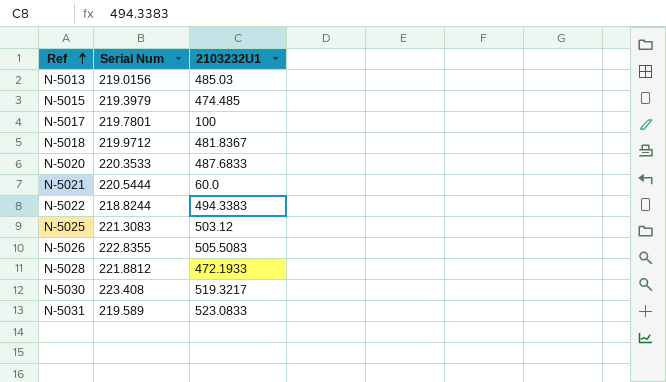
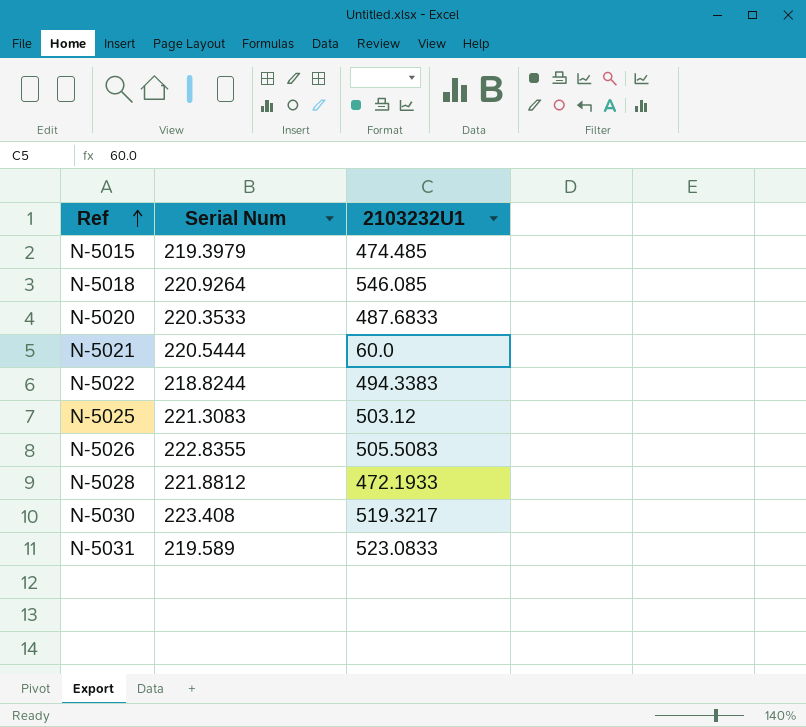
row N-5013: 219.0156 | 485.03 -> none
row N-5017: 219.7801 | 100 -> none
N-5018 | Serial Num: 219.9712 -> 220.9264
N-5018 | 2103232U1: 481.8367 -> 546.085

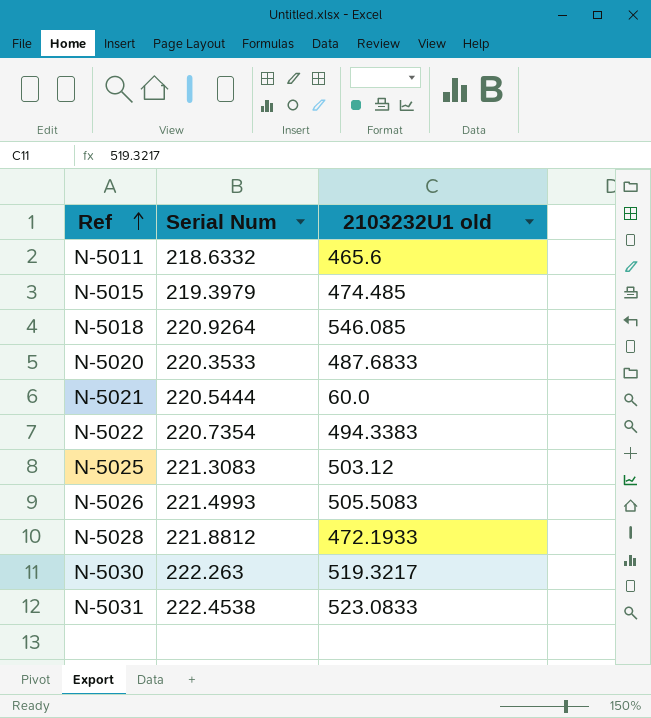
column name: 2103232U1 -> 2103232U1 old
row N-5011: none -> 218.6332 | 465.6
N-5022 | Serial Num: 218.8244 -> 220.7354
N-5026 | Serial Num: 222.8355 -> 221.4993
N-5030 | Serial Num: 223.408 -> 222.263
N-5031 | Serial Num: 219.589 -> 222.4538

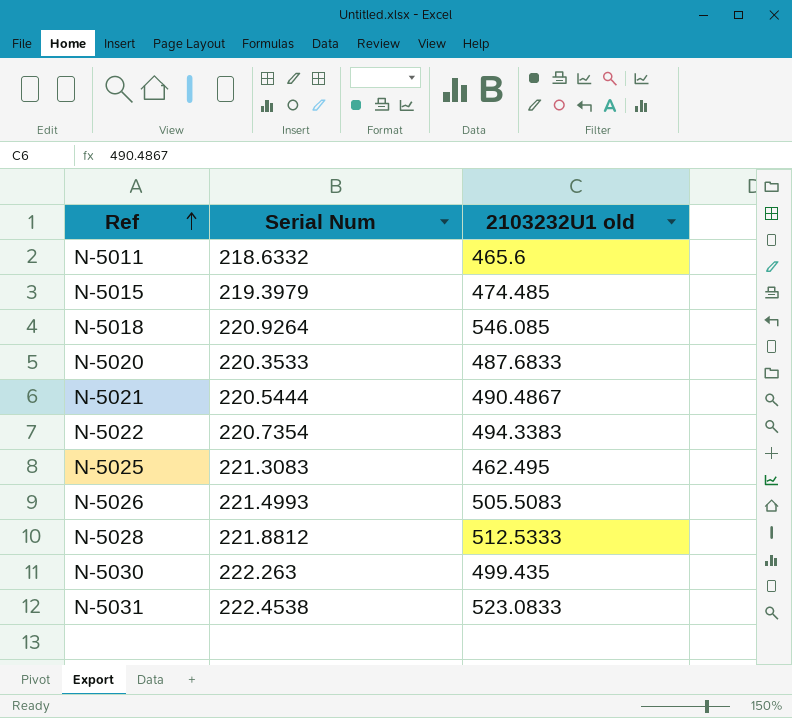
N-5021 | 2103232U1 old: 60.0 -> 490.4867
N-5025 | 2103232U1 old: 503.12 -> 462.495
N-5028 | 2103232U1 old: 472.1933 -> 512.5333
N-5030 | 2103232U1 old: 519.3217 -> 499.435

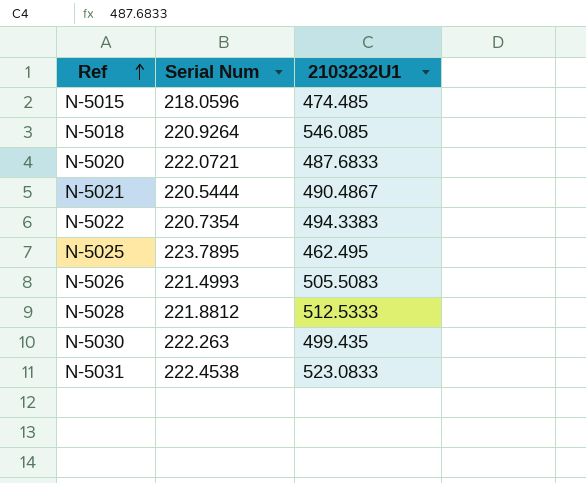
column name: 2103232U1 old -> 2103232U1
row N-5011: 218.6332 | 465.6 -> none
N-5015 | Serial Num: 219.3979 -> 218.0596
N-5020 | Serial Num: 220.3533 -> 222.0721
N-5025 | Serial Num: 221.3083 -> 223.7895

